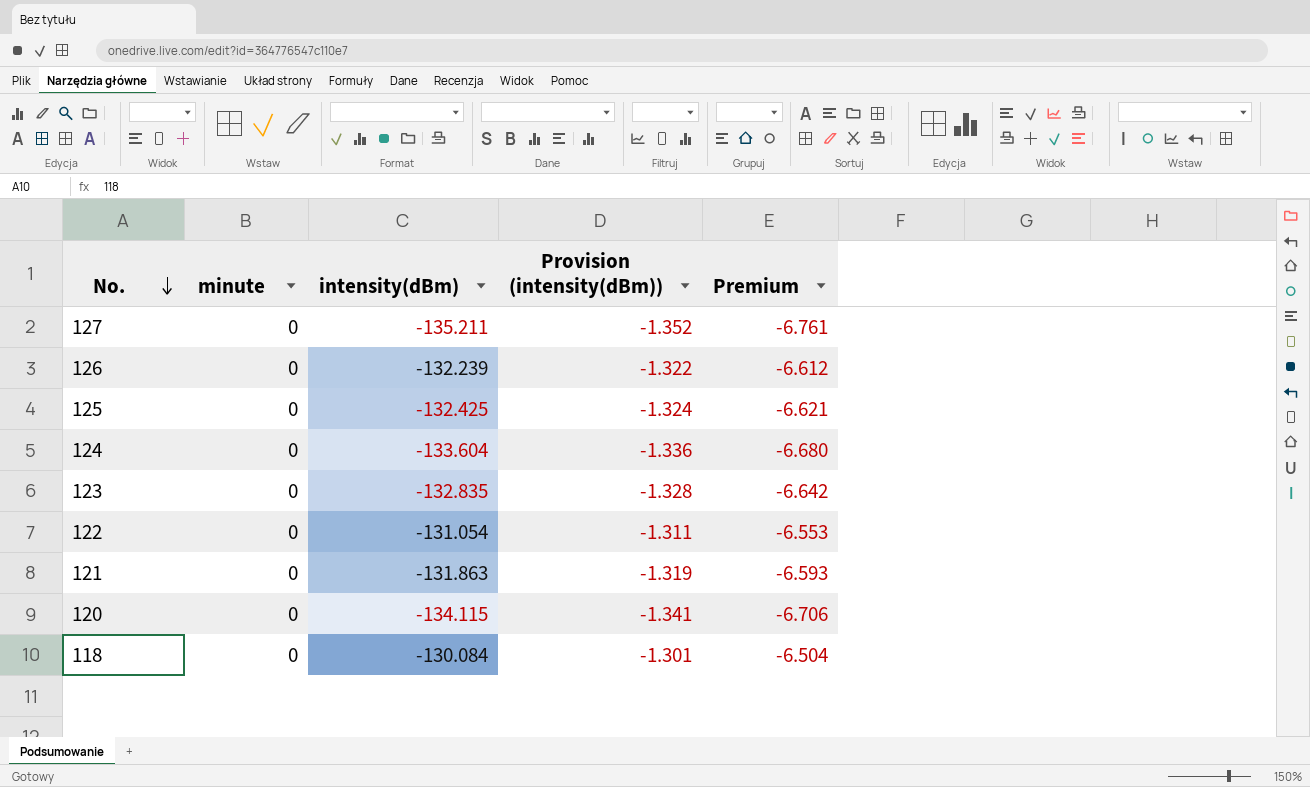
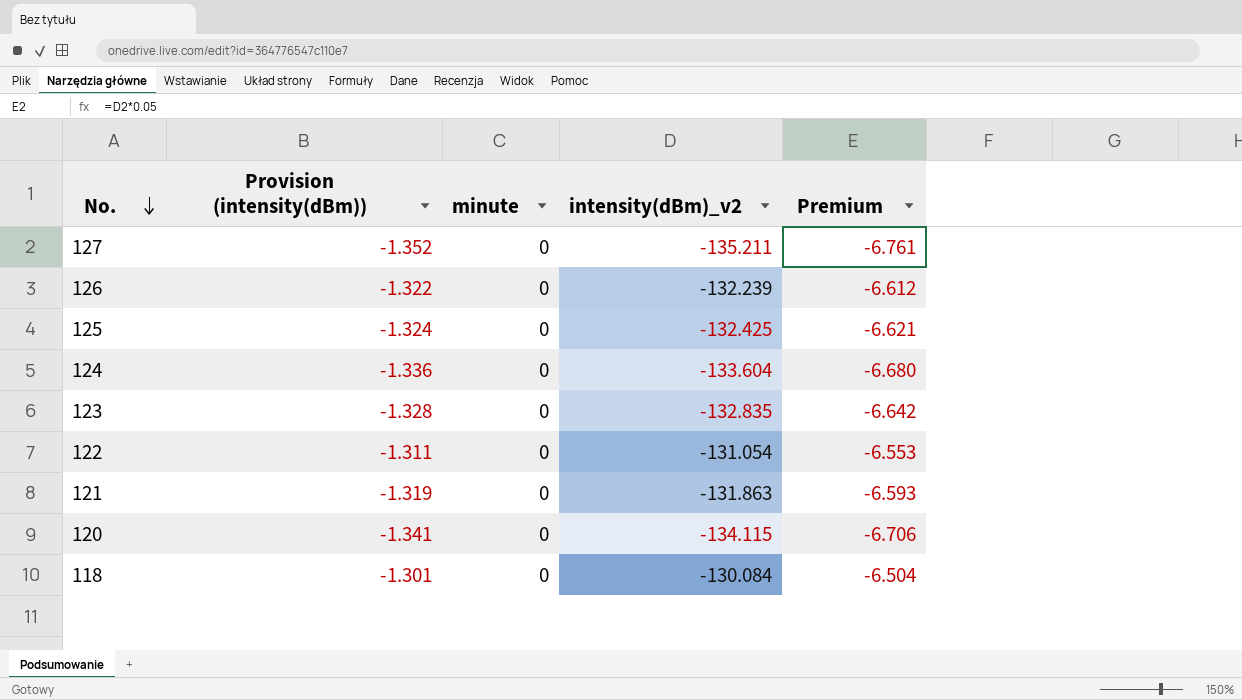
column Provision (intensity(dBm)) | position: 4 -> 2
column name: intensity(dBm) -> intensity(dBm)_v2

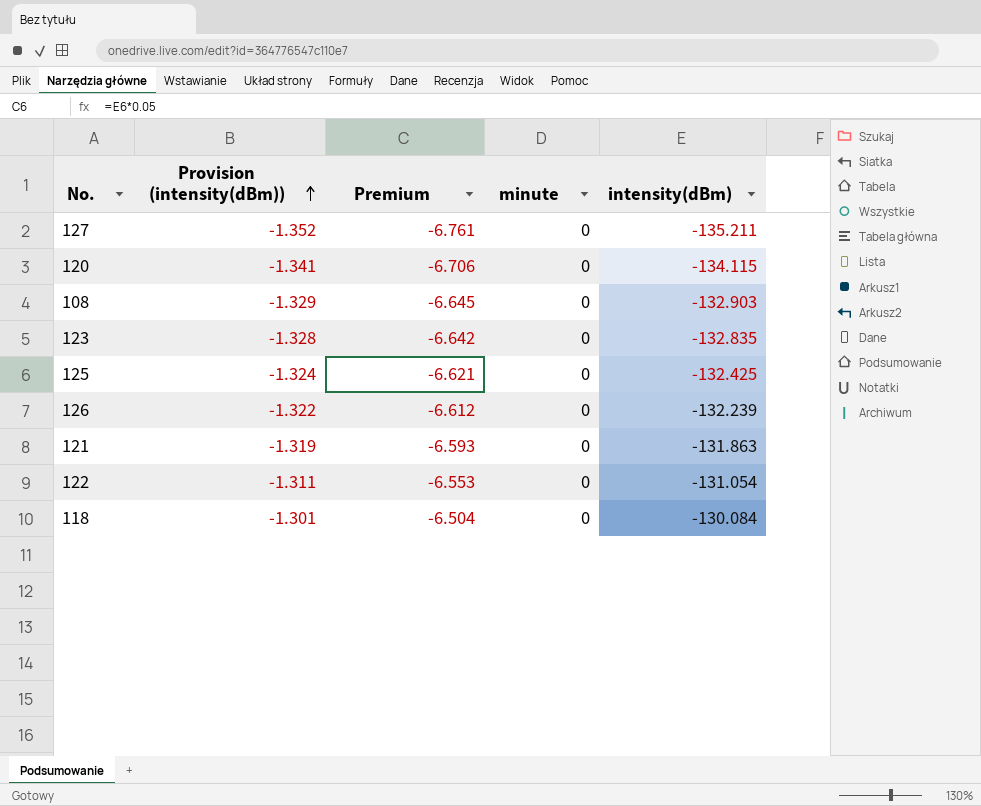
row order: No. descending -> Provision (intensity(dBm)) ascending
column Premium | position: 5 -> 3
column name: intensity(dBm)_v2 -> intensity(dBm)
row 124: -1.336 | 0 | -133.604 | -6.680 -> none
row 108: none -> -1.329 | -6.645 | 0 | -132.903

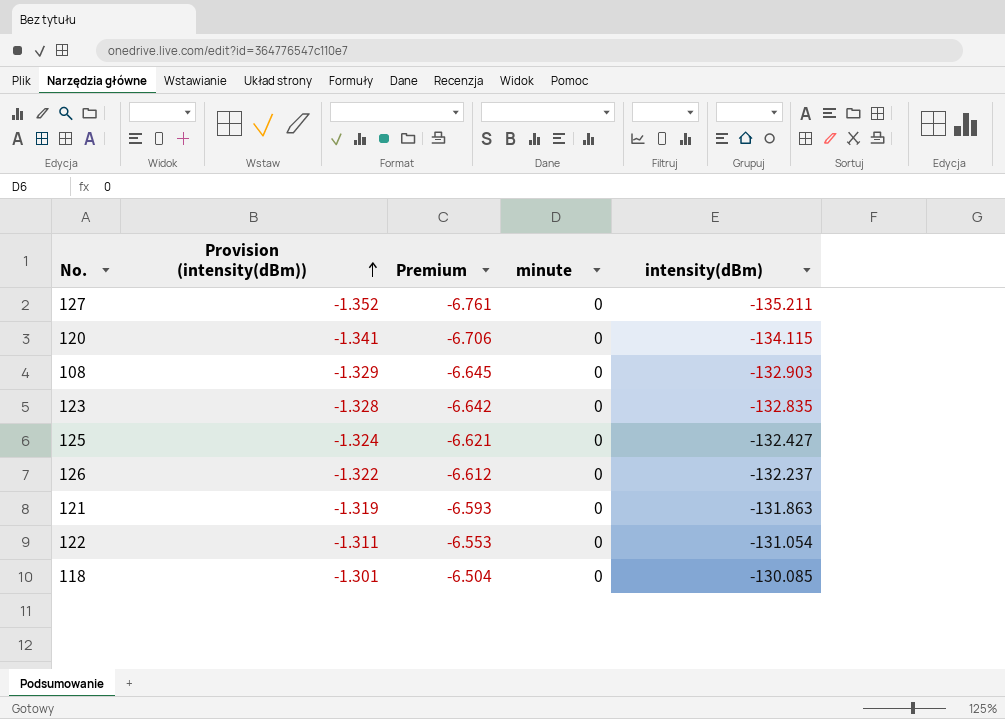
125 | intensity(dBm): -132.425 -> -132.427
126 | intensity(dBm): -132.239 -> -132.237
118 | intensity(dBm): -130.084 -> -130.085

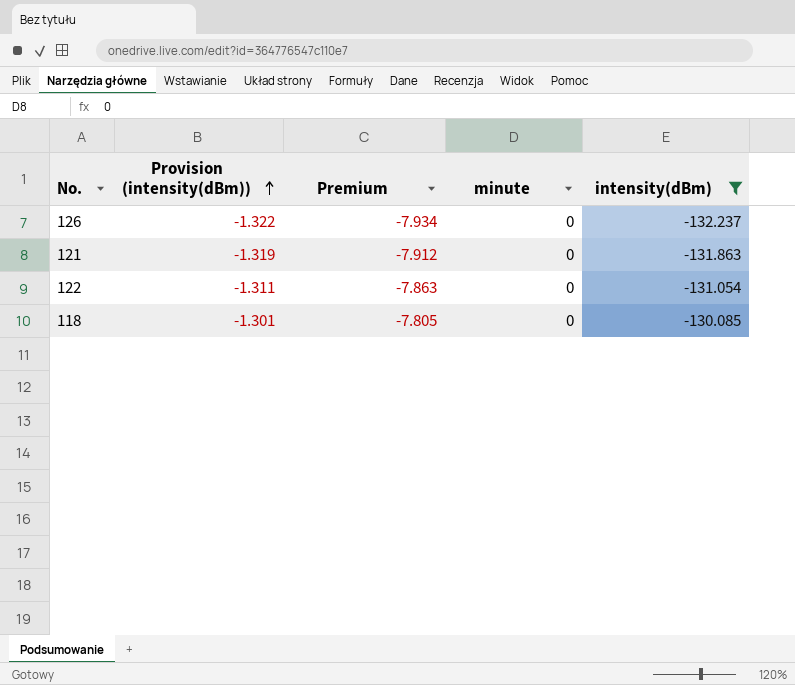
filter: none -> intensity(dBm) >= -132.237
column Premium | formula: [intensity(dBm)] * 0.05 -> [intensity(dBm)] * 0.06

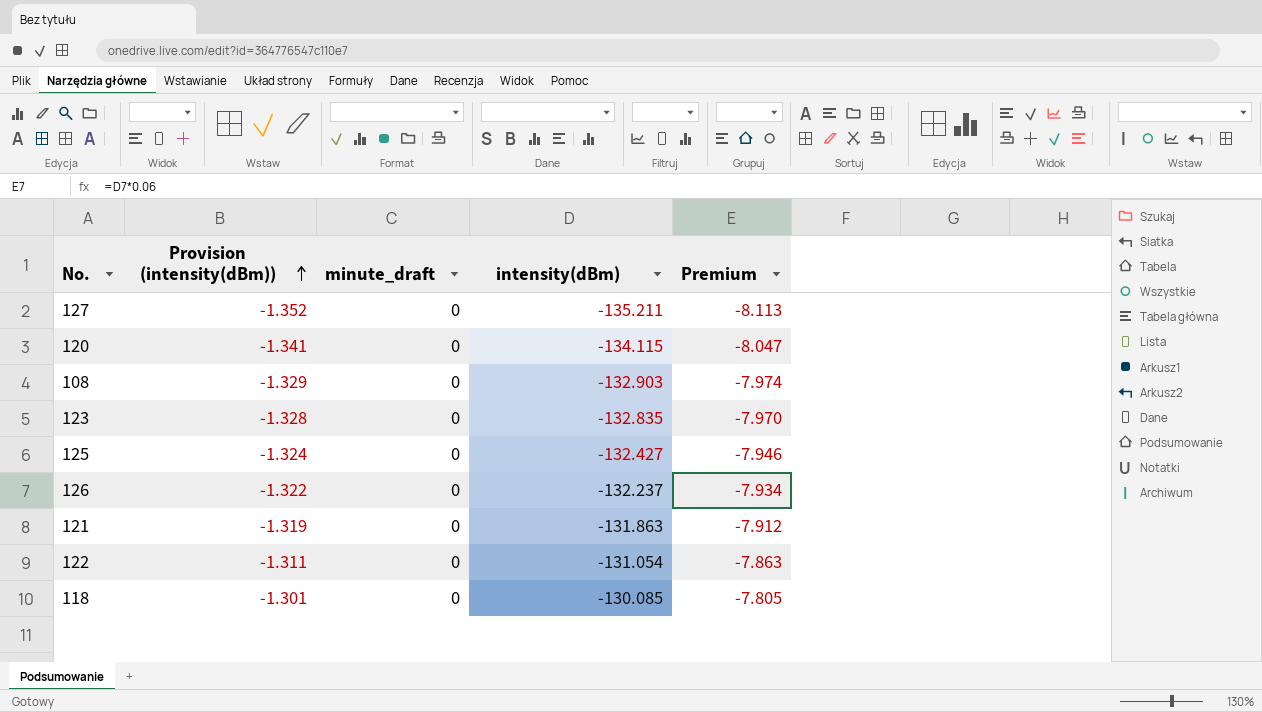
filter: intensity(dBm) >= -132.237 -> none
column name: minute -> minute_draft
column Premium | position: 3 -> 5

